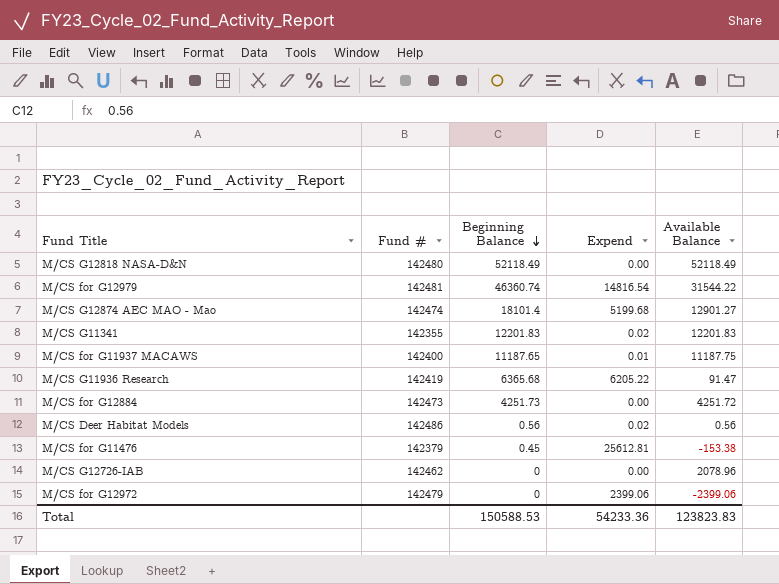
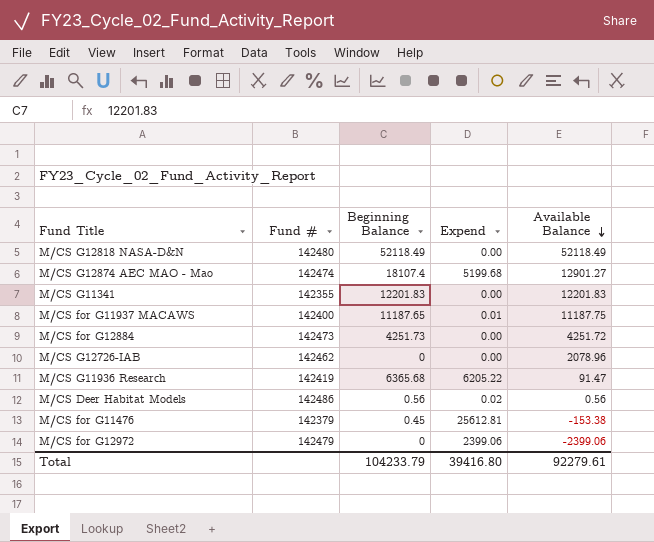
row order: Beginning Balance descending -> Available Balance descending
row M/CS for G12979: 142481 | 46360.74 | 14816.54 | 31544.22 -> none
M/CS G12874 AEC MAO - Mao | Beginning Balance: 18101.4 -> 18107.4
M/CS G11341 | Expend: 0.02 -> 0.00
Total | Beginning Balance: 150588.53 -> 104233.79
Total | Expend: 54233.36 -> 39416.80
Total | Available Balance: 123823.83 -> 92279.61

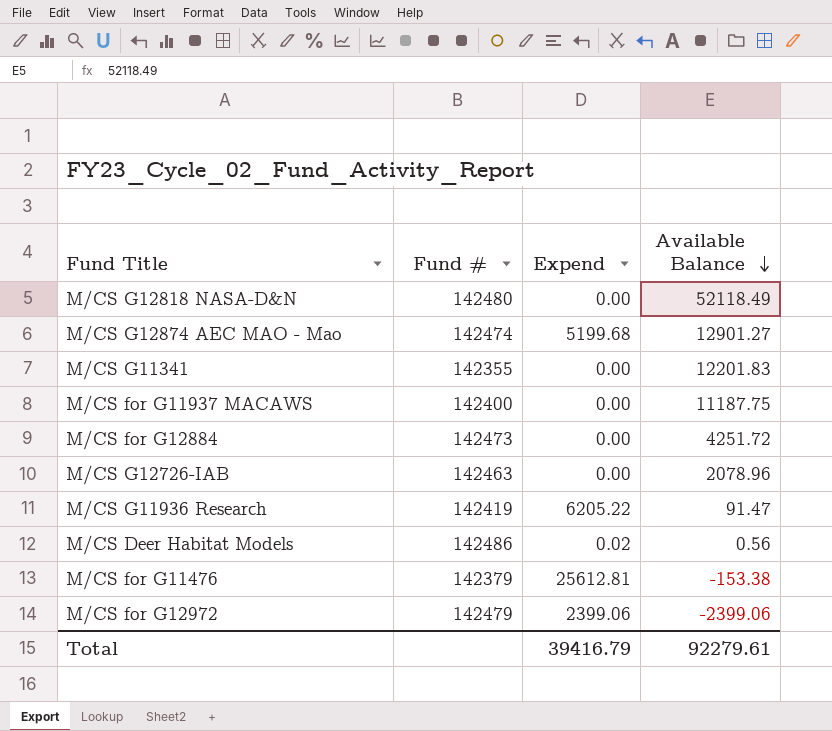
column Beginning Balance | position: 3 -> none
M/CS for G11937 MACAWS | Expend: 0.01 -> 0.00
M/CS G12726-IAB | Fund #: 142462 -> 142463
Total | Expend: 39416.80 -> 39416.79

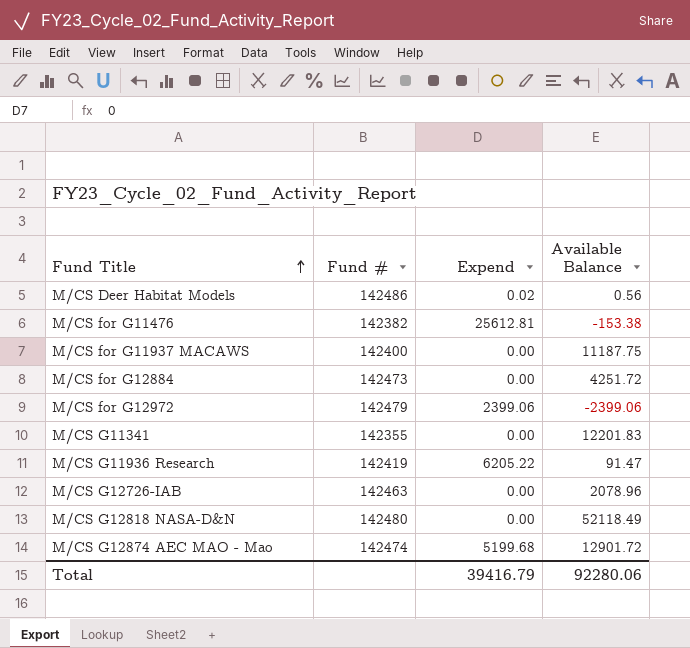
row order: Available Balance descending -> Fund Title ascending
M/CS for G11476 | Fund #: 142379 -> 142382
M/CS G12874 AEC MAO - Mao | Available Balance: 12901.27 -> 12901.72
Total | Available Balance: 92279.61 -> 92280.06

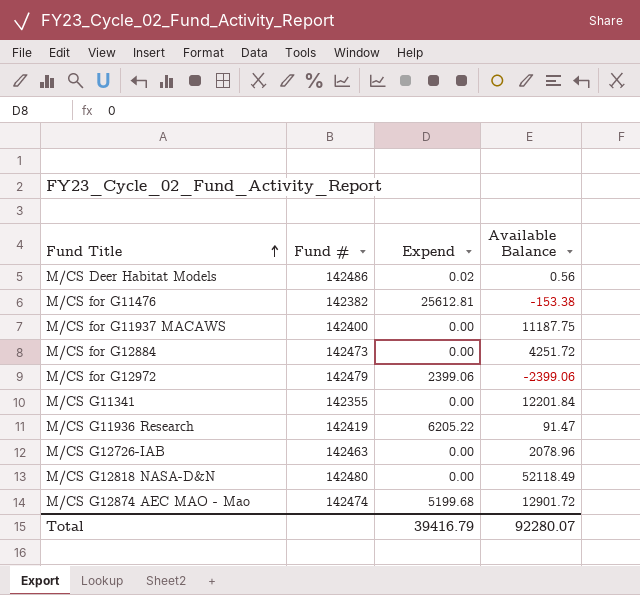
M/CS G11341 | Available Balance: 12201.83 -> 12201.84
Total | Available Balance: 92280.06 -> 92280.07

